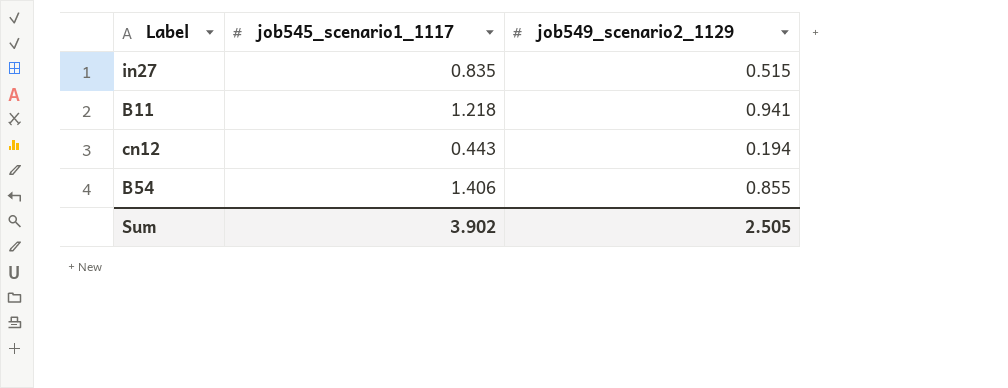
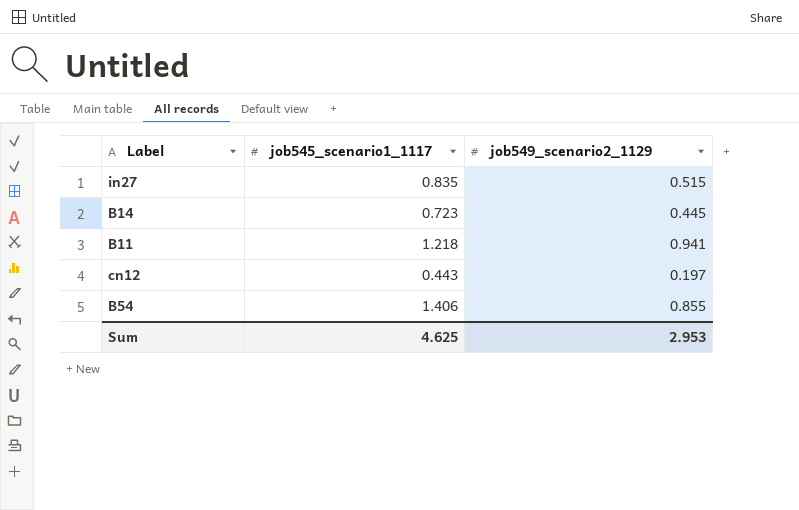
row B14: none -> 0.723 | 0.445
cn12 | job549_scenario2_1129: 0.194 -> 0.197
Sum | job545_scenario1_1117: 3.902 -> 4.625
Sum | job549_scenario2_1129: 2.505 -> 2.953

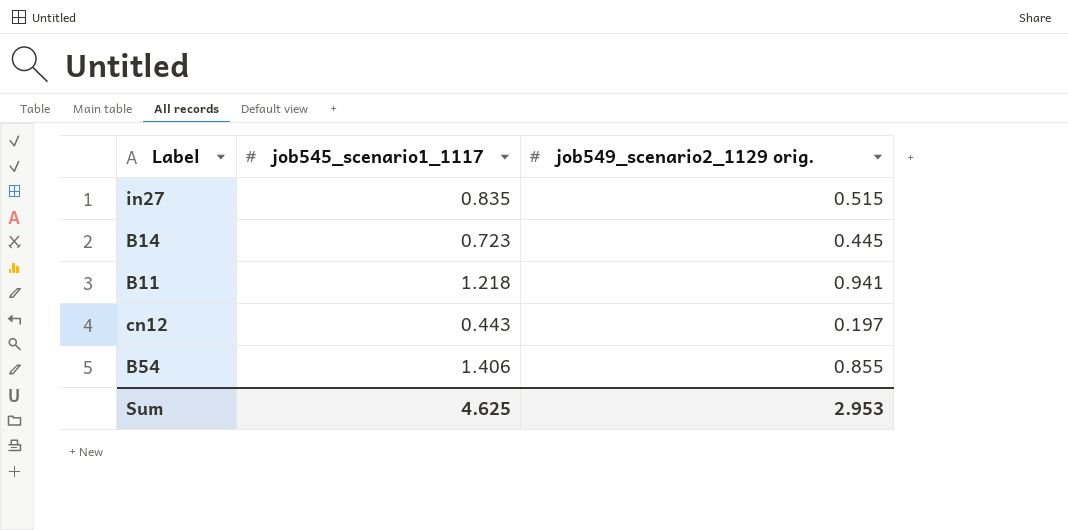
column name: job549_scenario2_1129 -> job549_scenario2_1129 orig.

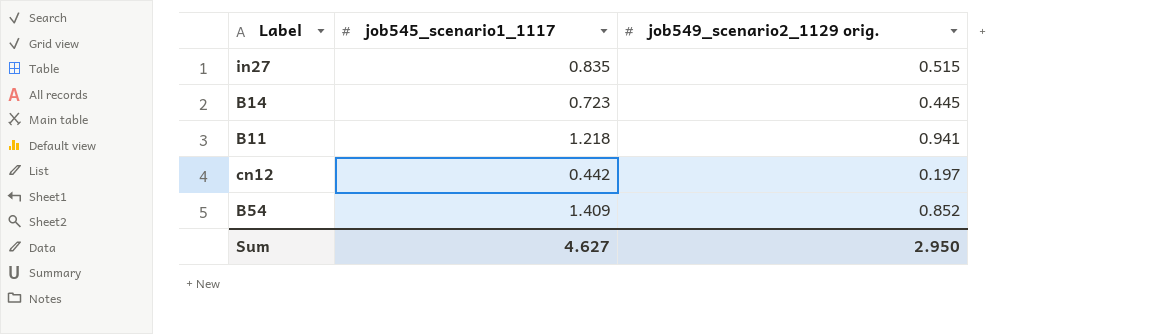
cn12 | job545_scenario1_1117: 0.443 -> 0.442
B54 | job545_scenario1_1117: 1.406 -> 1.409
B54 | job549_scenario2_1129 orig.: 0.855 -> 0.852
Sum | job545_scenario1_1117: 4.625 -> 4.627
Sum | job549_scenario2_1129 orig.: 2.953 -> 2.950

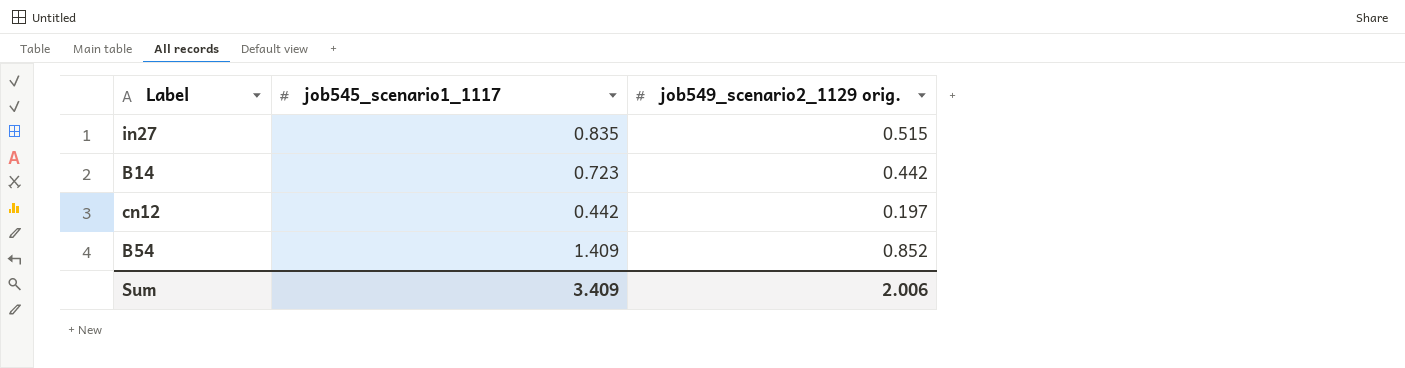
row B11: 1.218 | 0.941 -> none
B14 | job549_scenario2_1129 orig.: 0.445 -> 0.442
Sum | job545_scenario1_1117: 4.627 -> 3.409
Sum | job549_scenario2_1129 orig.: 2.950 -> 2.006

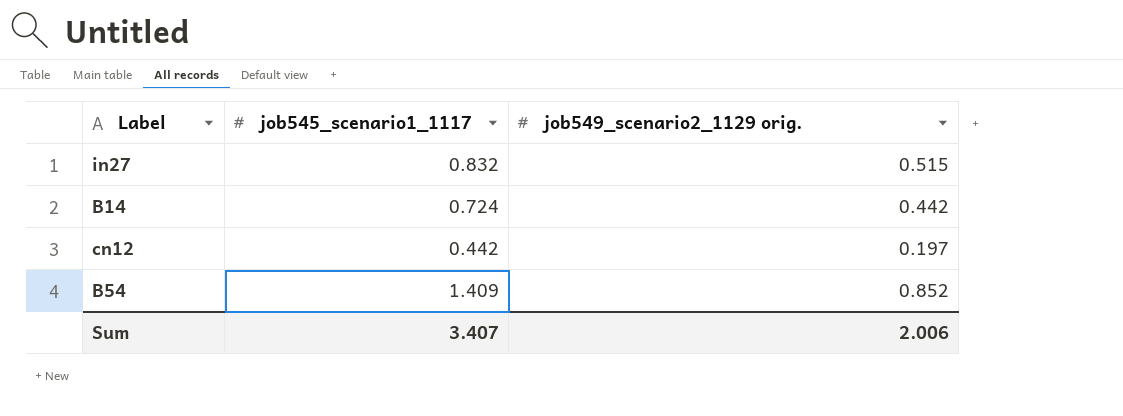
in27 | job545_scenario1_1117: 0.835 -> 0.832
B14 | job545_scenario1_1117: 0.723 -> 0.724
Sum | job545_scenario1_1117: 3.409 -> 3.407

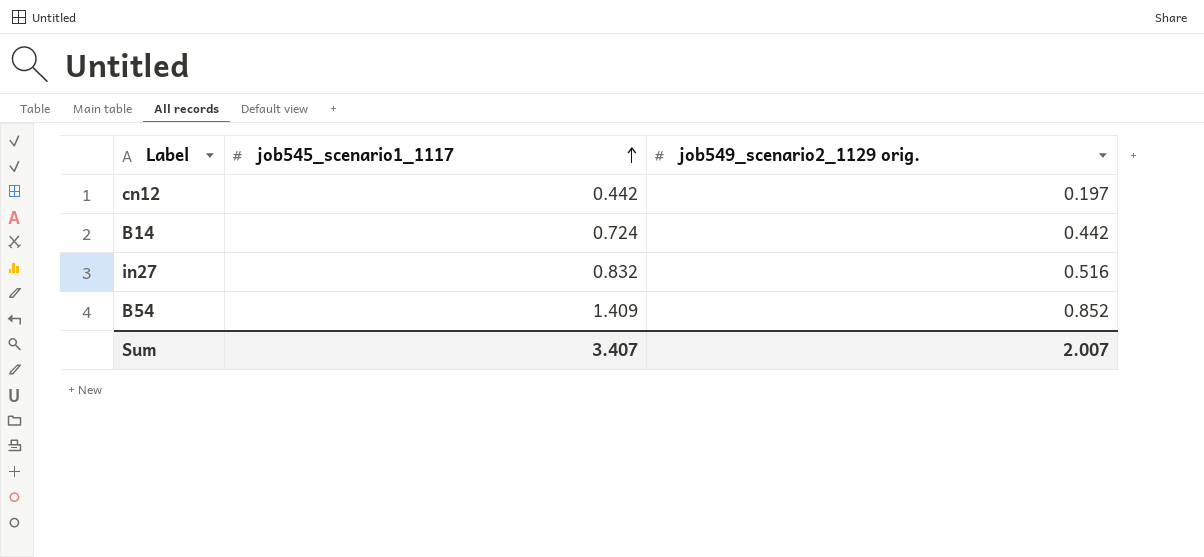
row order: none -> job545_scenario1_1117 ascending
in27 | job549_scenario2_1129 orig.: 0.515 -> 0.516
Sum | job549_scenario2_1129 orig.: 2.006 -> 2.007

